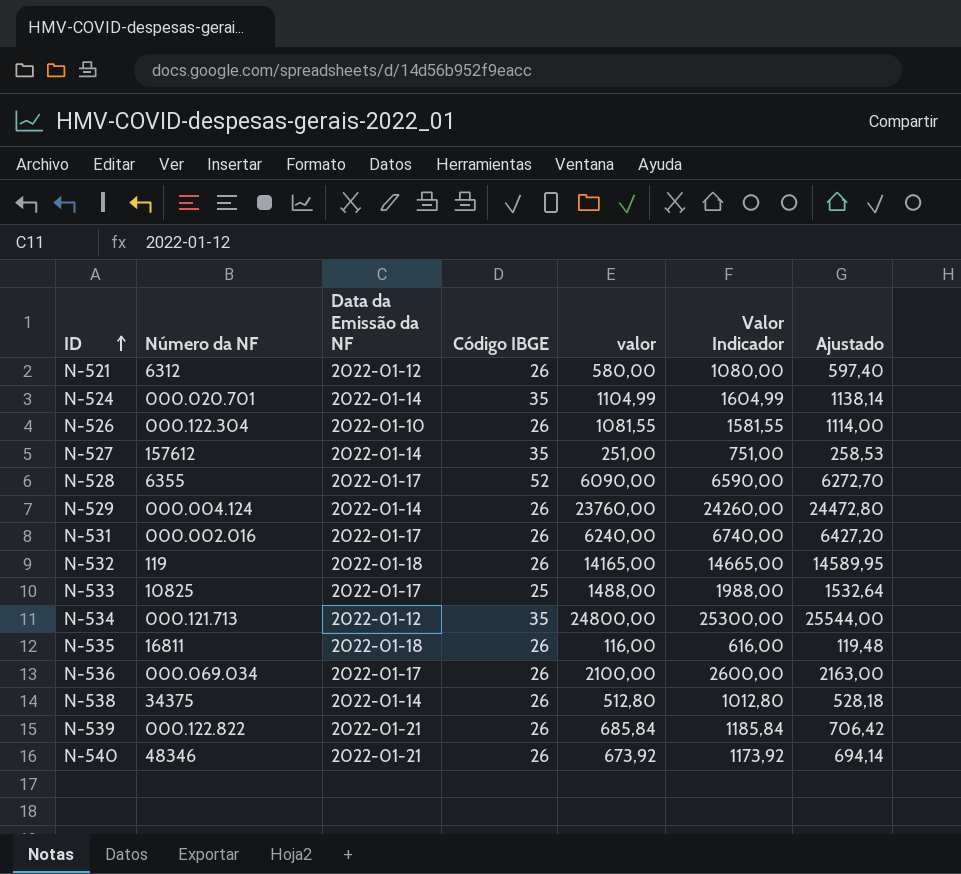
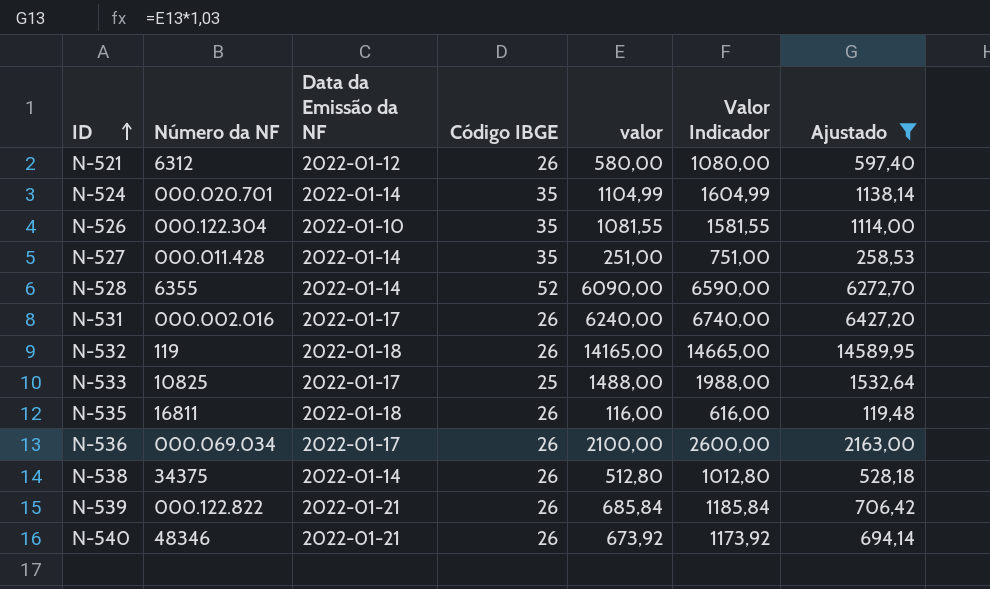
filter: none -> Ajustado <= 14589,95
N-526 | Código IBGE: 26 -> 35
N-527 | Número da NF: 157612 -> 000.011.428
N-528 | Data da Emissão da NF: 2022-01-17 -> 2022-01-14

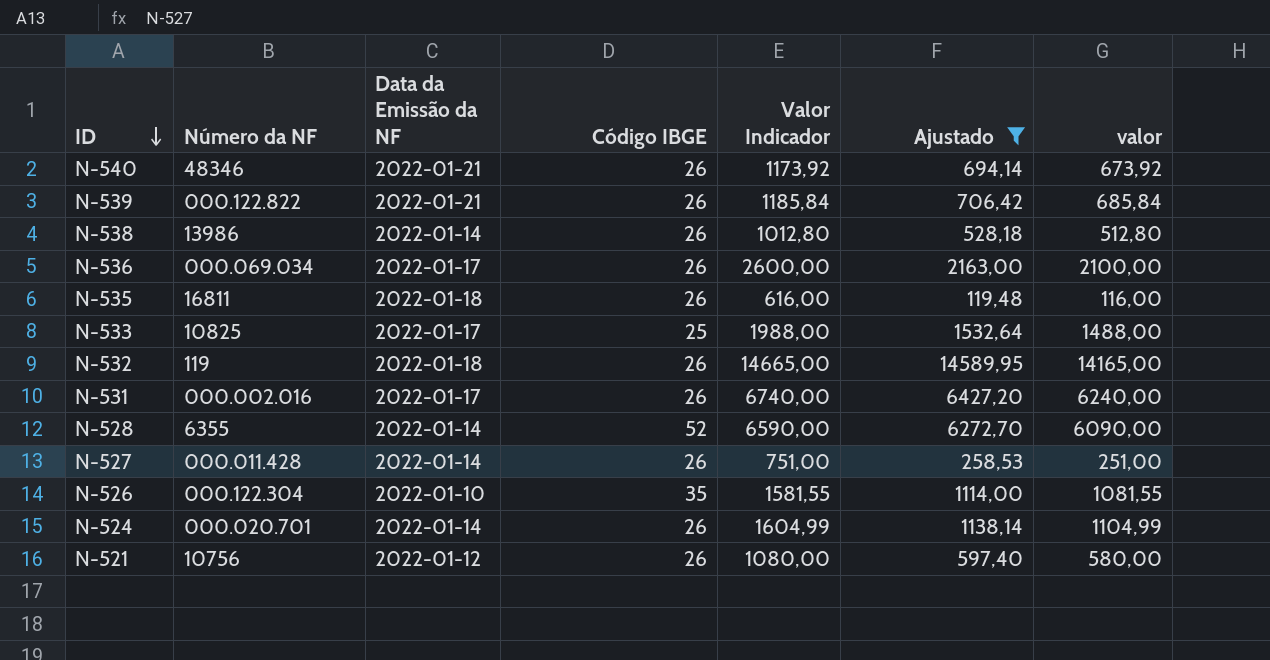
row order: ID ascending -> ID descending
column valor | position: 5 -> 7
N-538 | Número da NF: 34375 -> 13986
N-527 | Código IBGE: 35 -> 26
N-524 | Código IBGE: 35 -> 26
N-521 | Número da NF: 6312 -> 10756

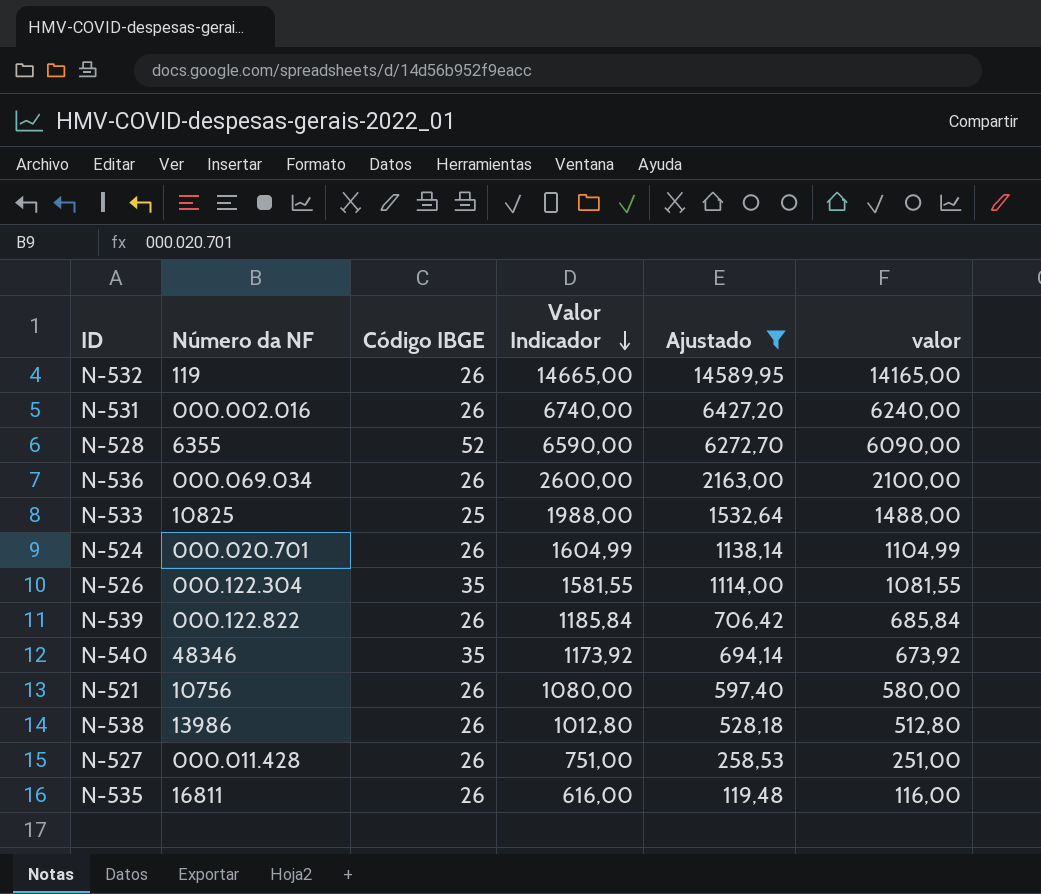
row order: ID descending -> Valor Indicador descending
column Data da Emissão da NF | position: 3 -> none
N-540 | Código IBGE: 26 -> 35

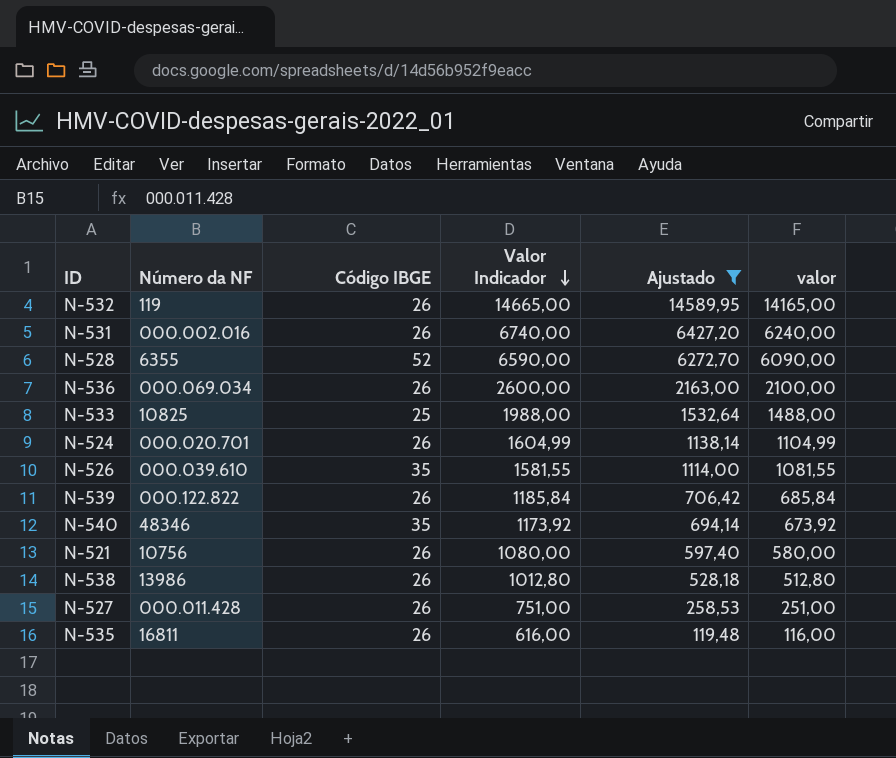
N-526 | Número da NF: 000.122.304 -> 000.039.610

